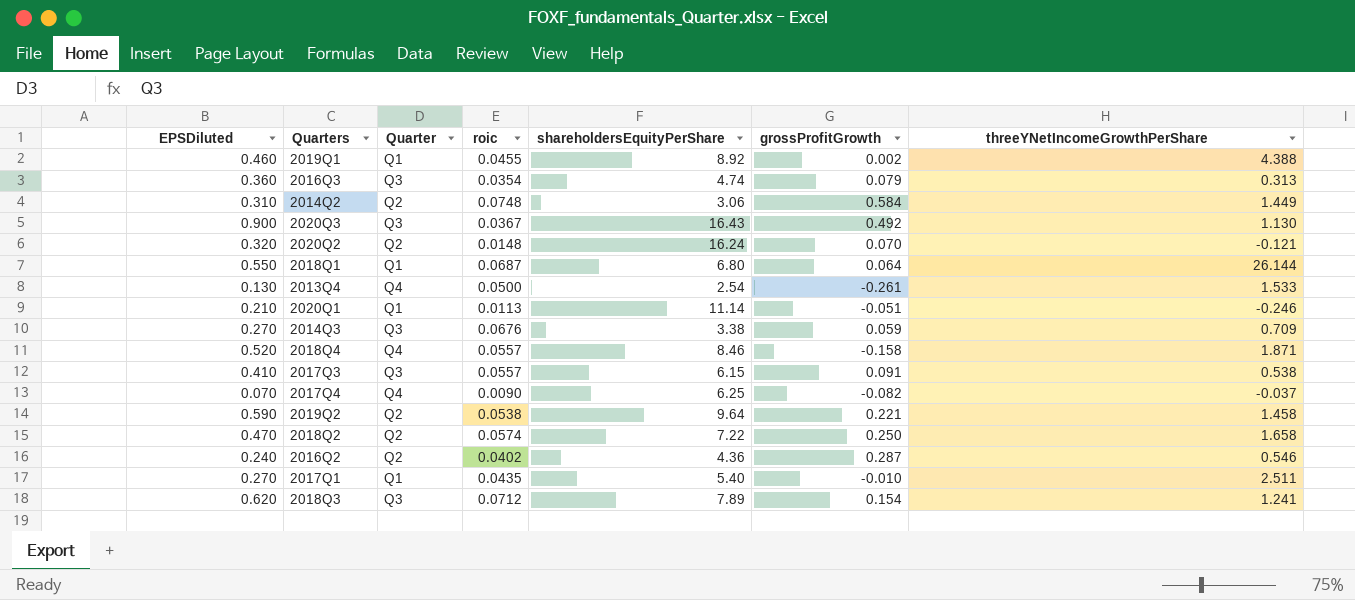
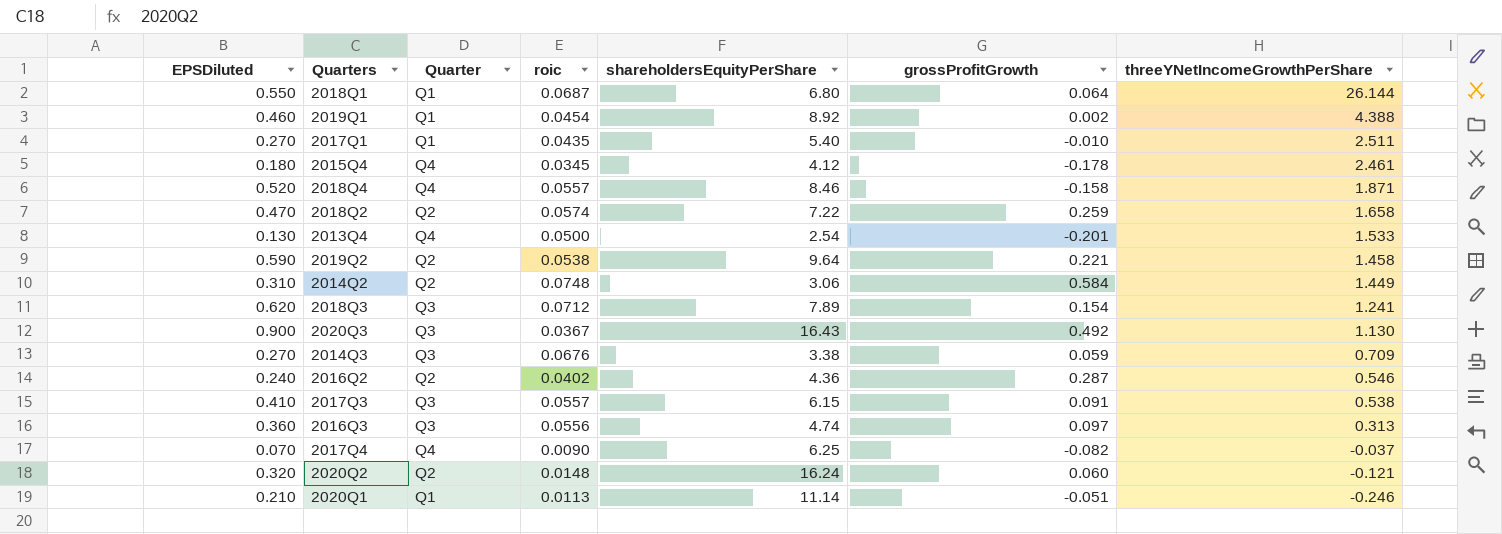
row order: none -> threeYNetIncomeGrowthPerShare descending
2019Q1 | roic: 0.0455 -> 0.0454
row 2015Q4: none -> 0.180 | Q4 | 0.0345 | 4.12 | -0.178 | 2.461
2018Q2 | grossProfitGrowth: 0.250 -> 0.259
2013Q4 | grossProfitGrowth: -0.261 -> -0.201
2016Q3 | roic: 0.0354 -> 0.0556
2016Q3 | grossProfitGrowth: 0.079 -> 0.097
2020Q2 | grossProfitGrowth: 0.070 -> 0.060

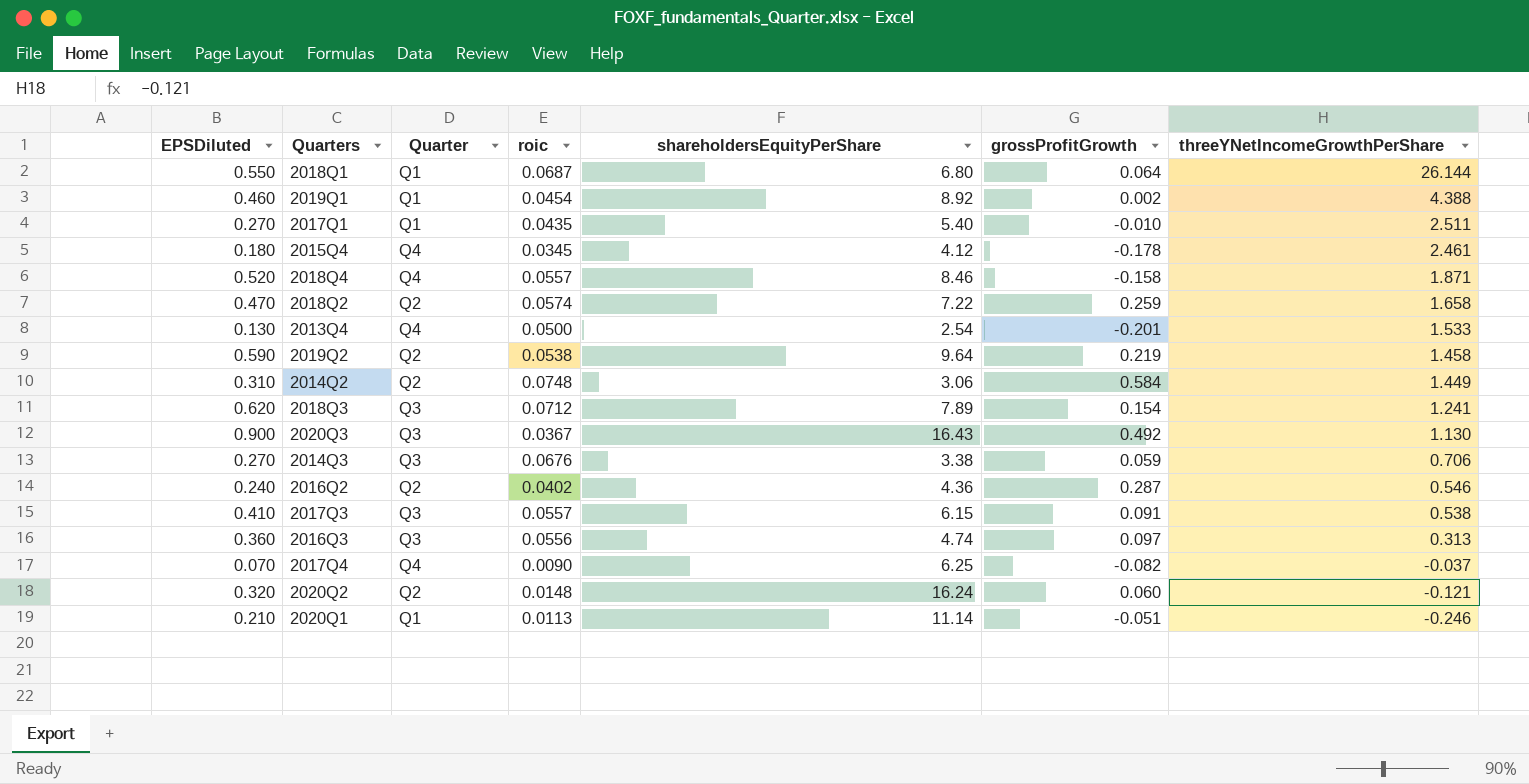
2019Q2 | grossProfitGrowth: 0.221 -> 0.219
2014Q3 | threeYNetIncomeGrowthPerShare: 0.709 -> 0.706

